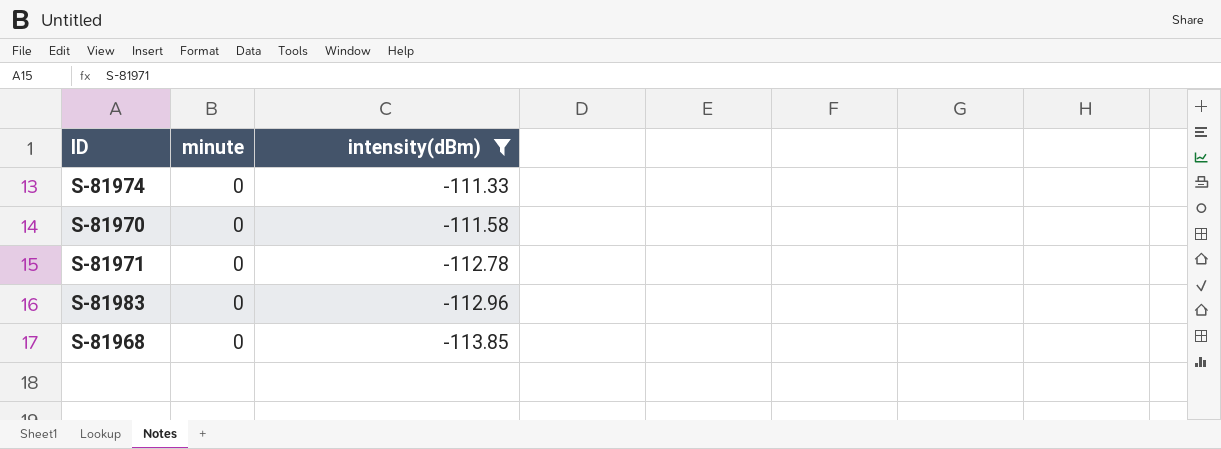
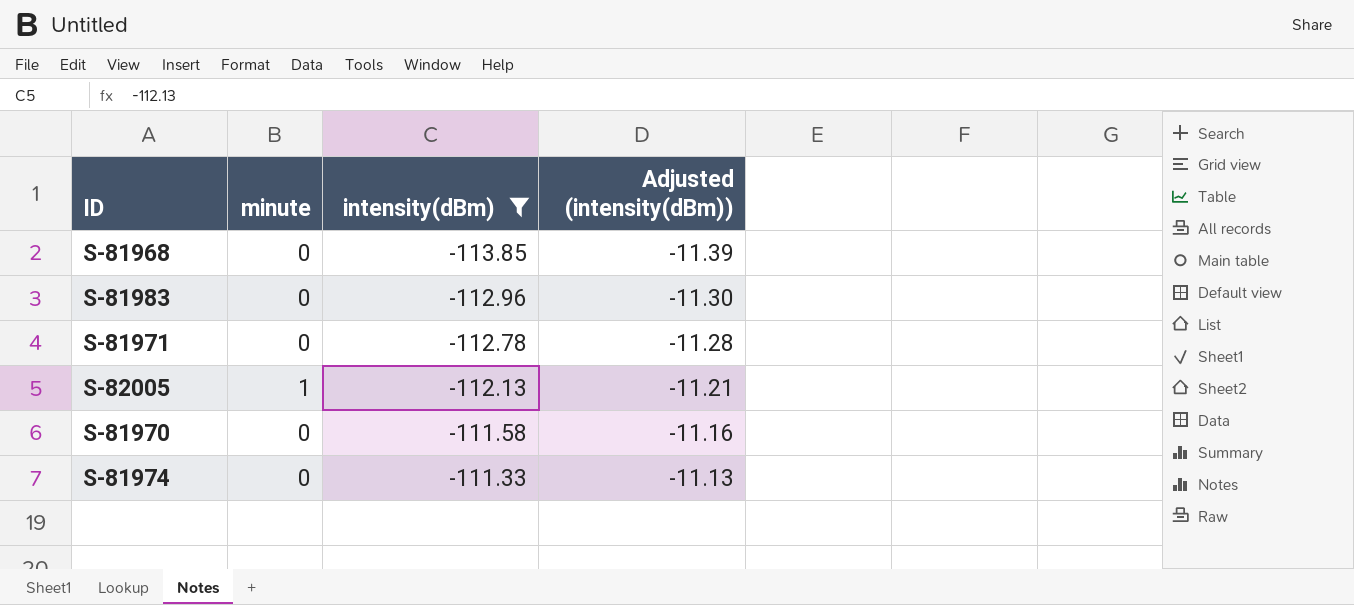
row order: intensity(dBm) descending -> intensity(dBm) ascending
column Adjusted (intensity(dBm)) | formula: none -> [intensity(dBm)] * 0.1
row S-82005: none -> 1 | -112.13 | -11.21

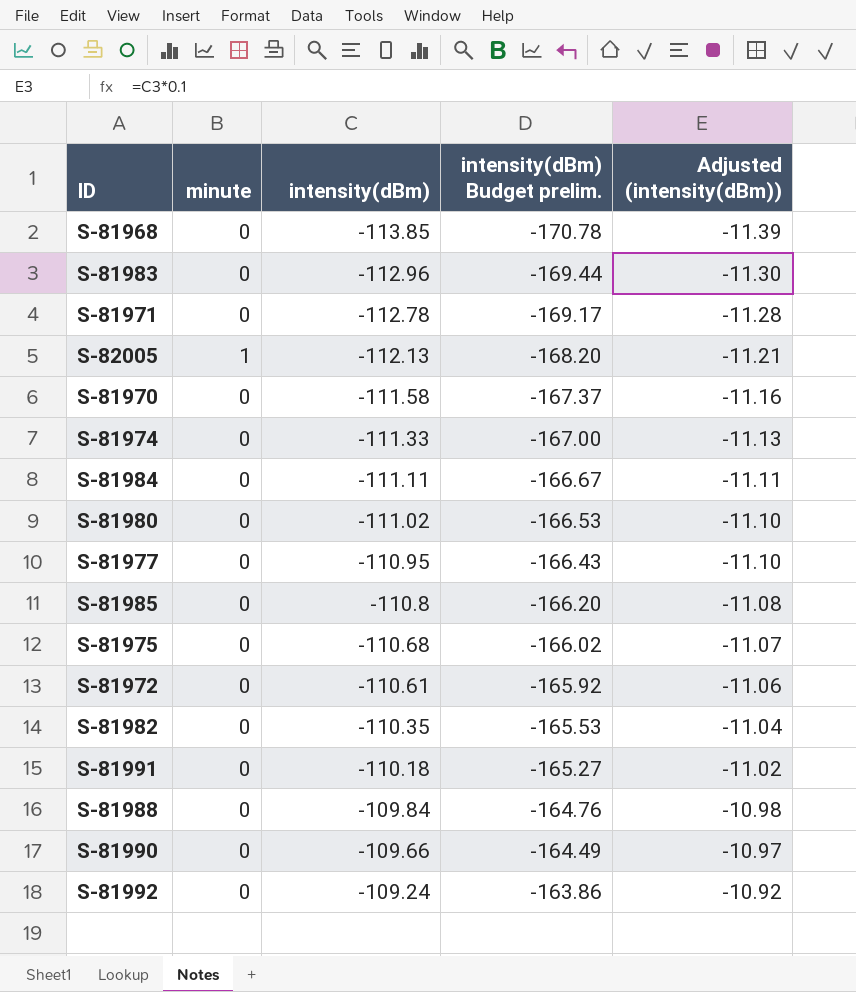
filter: intensity(dBm) <= -111.33 -> none
column intensity(dBm) Budget prelim. | formula: none -> [intensity(dBm)] * 1.5

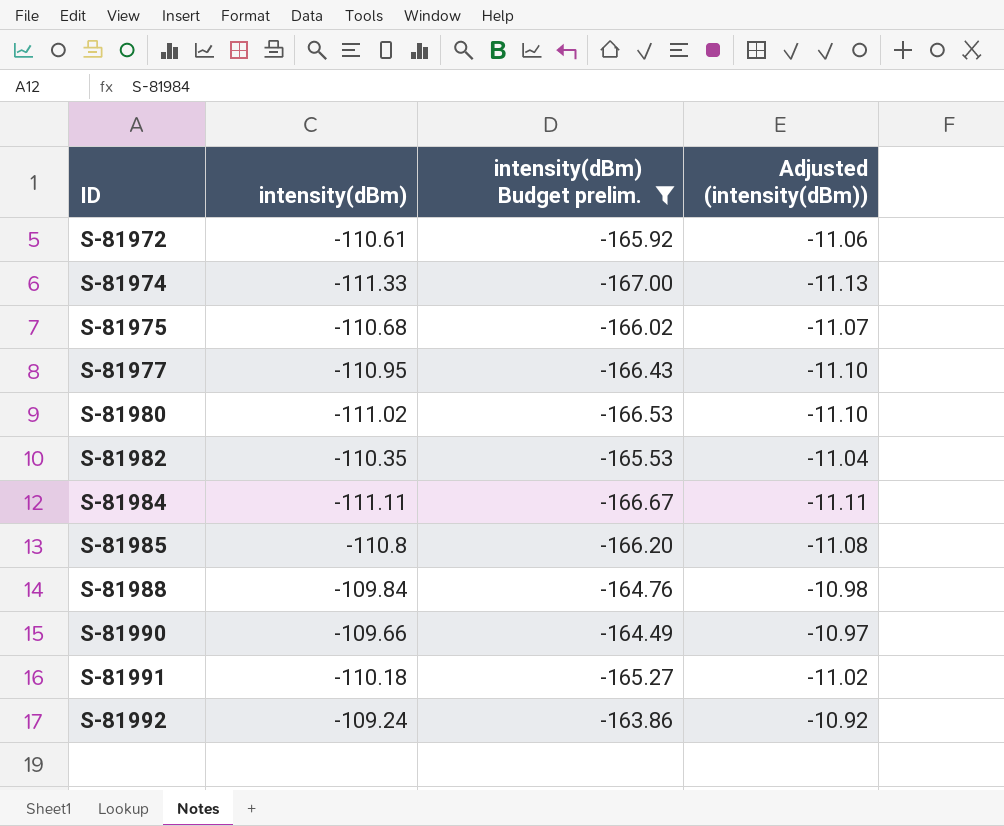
filter: none -> intensity(dBm) Budget prelim. >= -167.00
row order: intensity(dBm) ascending -> ID ascending
column minute | position: 2 -> none

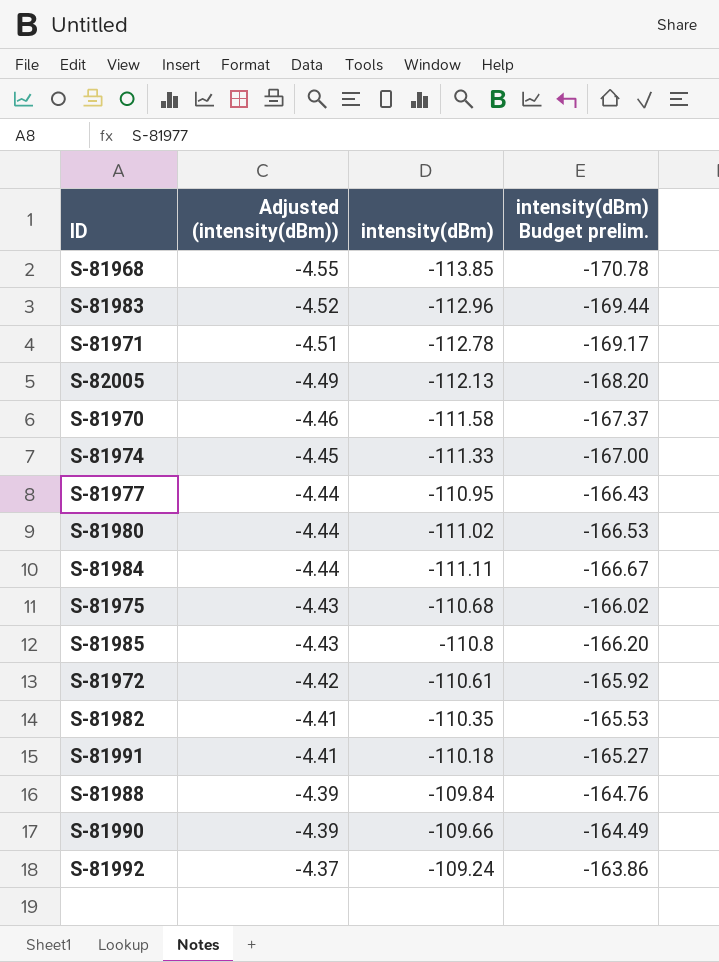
filter: intensity(dBm) Budget prelim. >= -167.00 -> none
row order: ID ascending -> Adjusted (intensity(dBm)) ascending
column Adjusted (intensity(dBm)) | formula: [intensity(dBm)] * 0.1 -> [intensity(dBm)] * 0.04
column Adjusted (intensity(dBm)) | position: 4 -> 2

